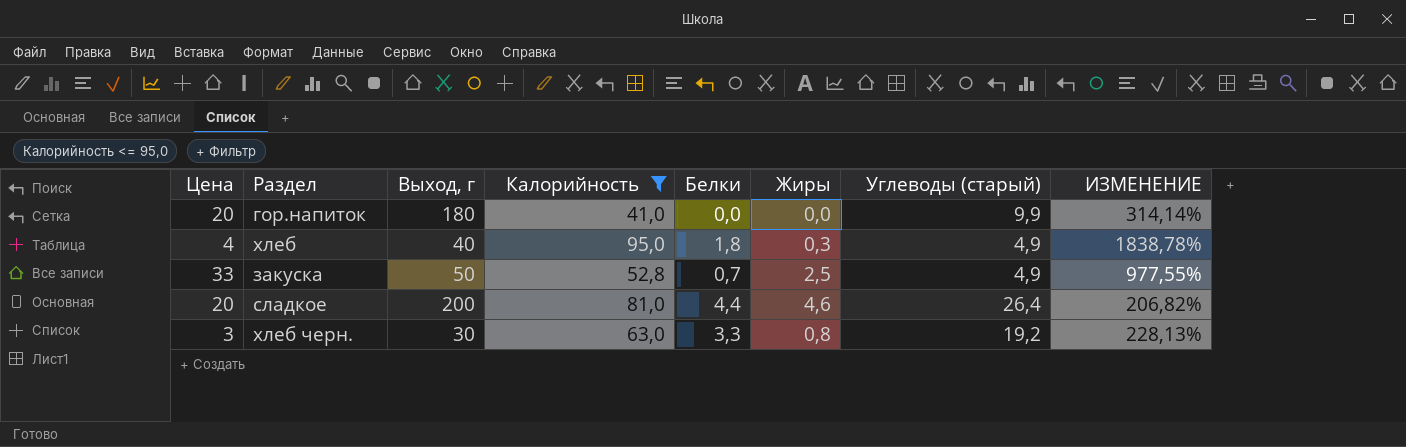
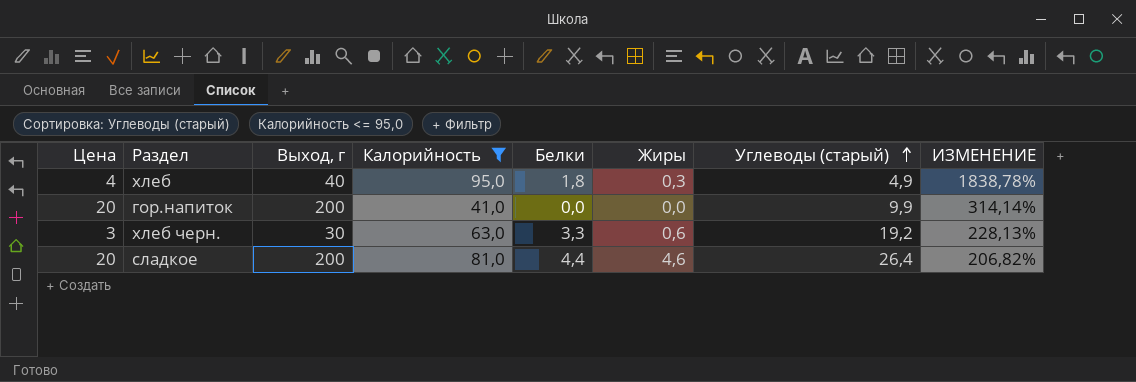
row order: none -> Углеводы (старый) ascending
row закуска: 33 | 50 | 52,8 | 0,7 | 2,5 | 4,9 | 977,55% -> none
гор.напиток | Выход, г: 180 -> 200
хлеб черн. | Жиры: 0,8 -> 0,6

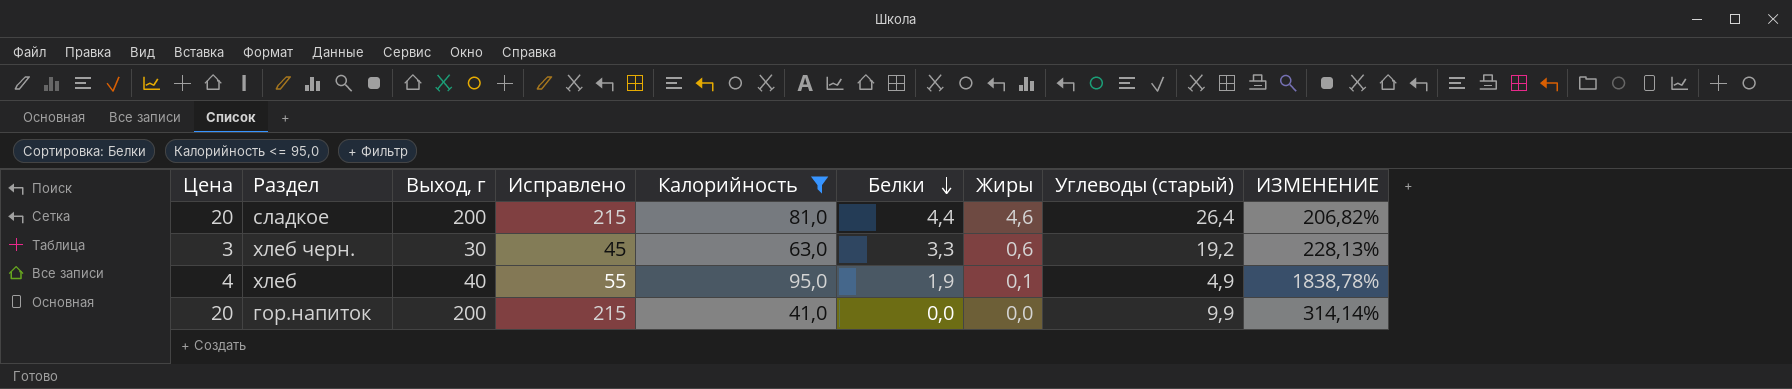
row order: Углеводы (старый) ascending -> Белки descending
column Исправлено | formula: none -> [Выход, г] + 15
хлеб | Белки: 1,8 -> 1,9
хлеб | Жиры: 0,3 -> 0,1

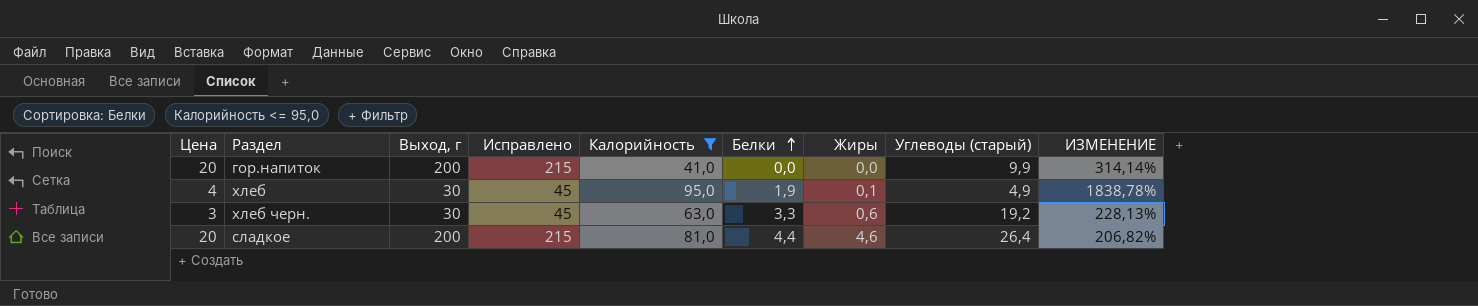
row order: Белки descending -> Белки ascending
хлеб | Выход, г: 40 -> 30
хлеб | Исправлено: 55 -> 45

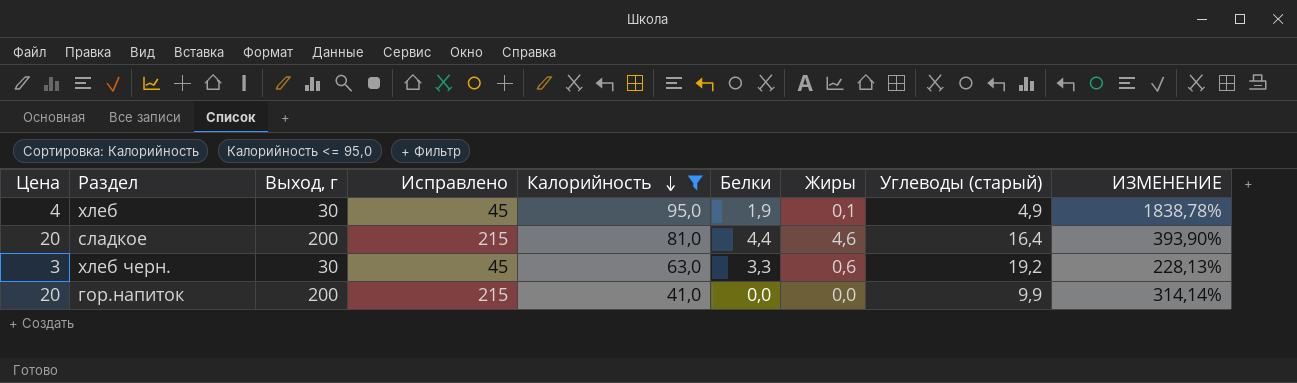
row order: Белки ascending -> Калорийность descending
сладкое | Углеводы (старый): 26,4 -> 16,4
сладкое | ИЗМЕНЕНИЕ: 206,82% -> 393,90%

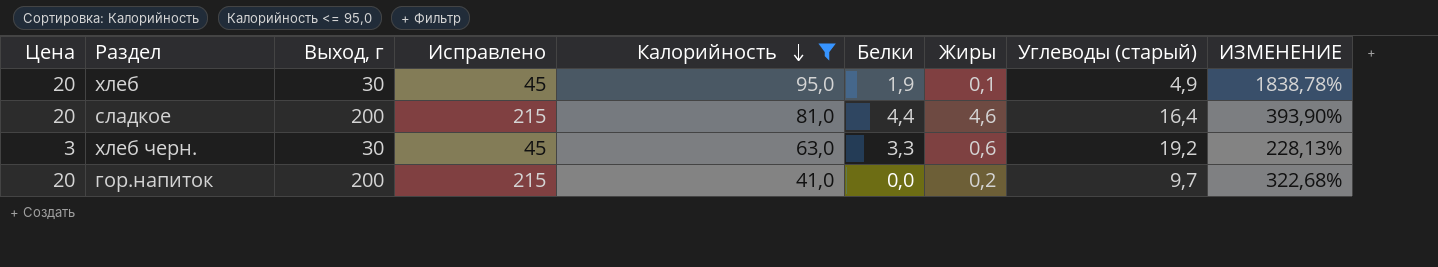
хлеб | Цена: 4 -> 20
гор.напиток | Жиры: 0,0 -> 0,2
гор.напиток | Углеводы (старый): 9,9 -> 9,7
гор.напиток | ИЗМЕНЕНИЕ: 314,14% -> 322,68%

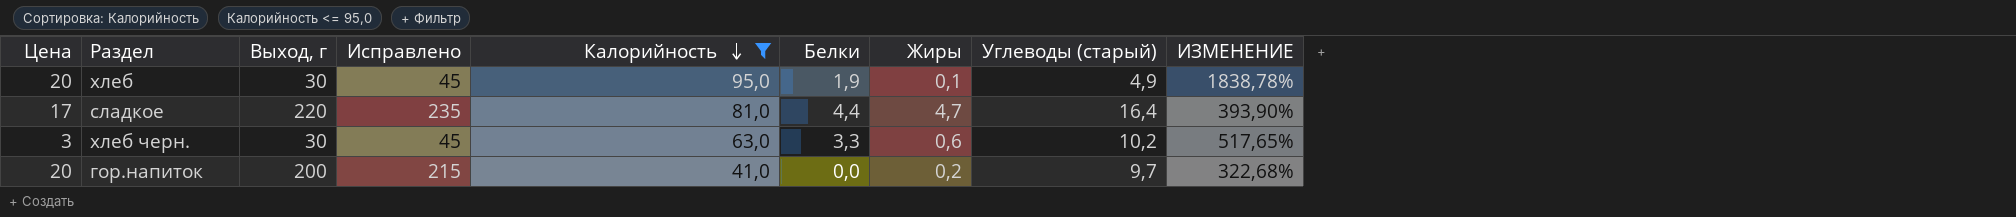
сладкое | Цена: 20 -> 17
сладкое | Выход, г: 200 -> 220
сладкое | Исправлено: 215 -> 235
сладкое | Жиры: 4,6 -> 4,7
хлеб черн. | Углеводы (старый): 19,2 -> 10,2
хлеб черн. | ИЗМЕНЕНИЕ: 228,13% -> 517,65%

